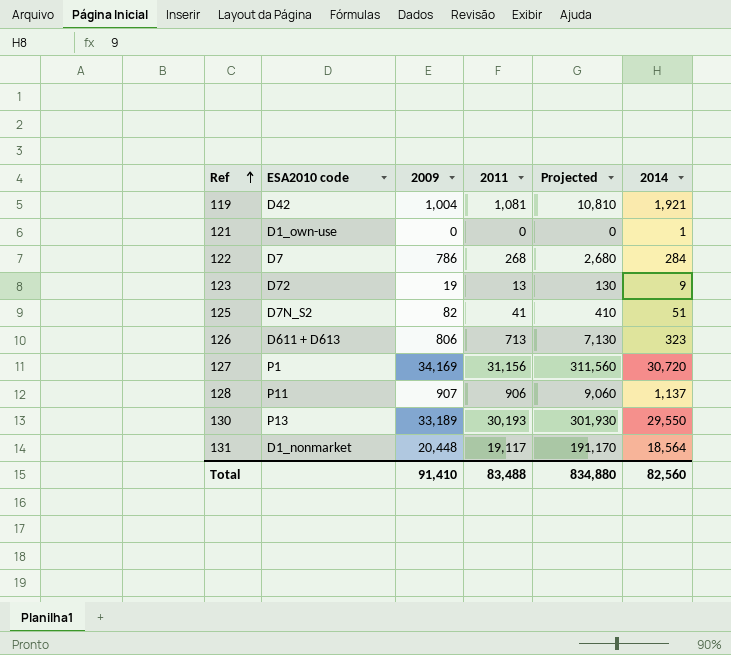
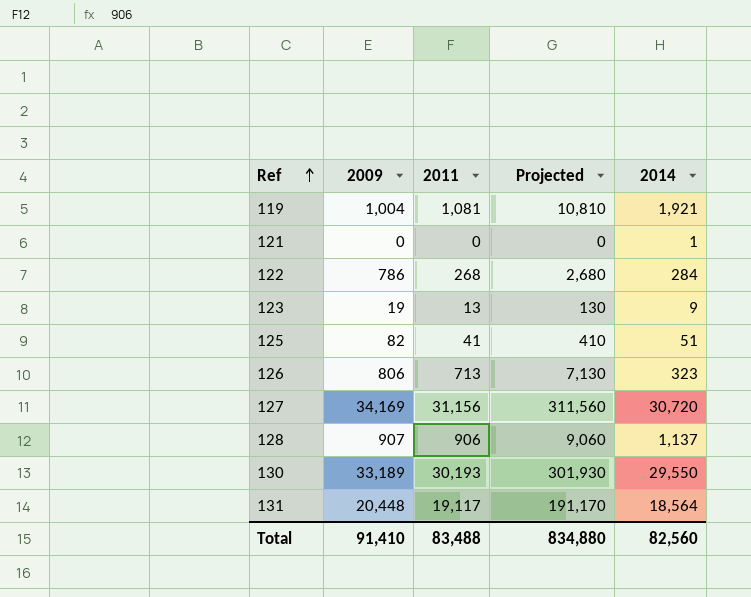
column ESA2010 code | position: 2 -> none

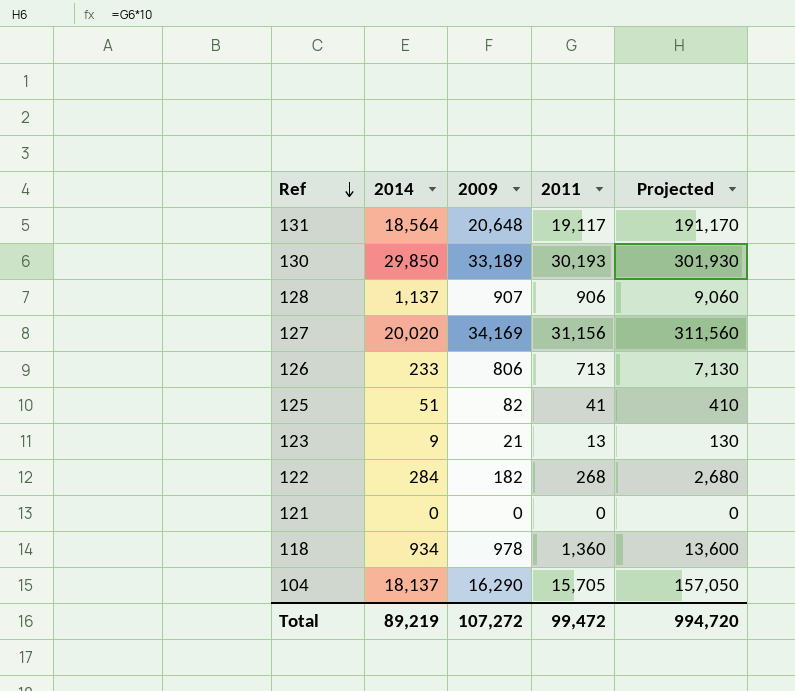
row order: Ref ascending -> Ref descending
column 2014 | position: 5 -> 2
row 119: 1,004 | 1,081 | 10,810 | 1,921 -> none
131 | 2009: 20,448 -> 20,648
130 | 2014: 29,550 -> 29,850
127 | 2014: 30,720 -> 20,020
126 | 2014: 323 -> 233
123 | 2009: 19 -> 21
122 | 2009: 786 -> 182
121 | 2014: 1 -> 0
row 118: none -> 934 | 978 | 1,360 | 13,600
row 104: none -> 18,137 | 16,290 | 15,705 | 157,050
Total | 2014: 82,560 -> 89,219
Total | 2009: 91,410 -> 107,272
Total | 2011: 83,488 -> 99,472
Total | Projected: 834,880 -> 994,720

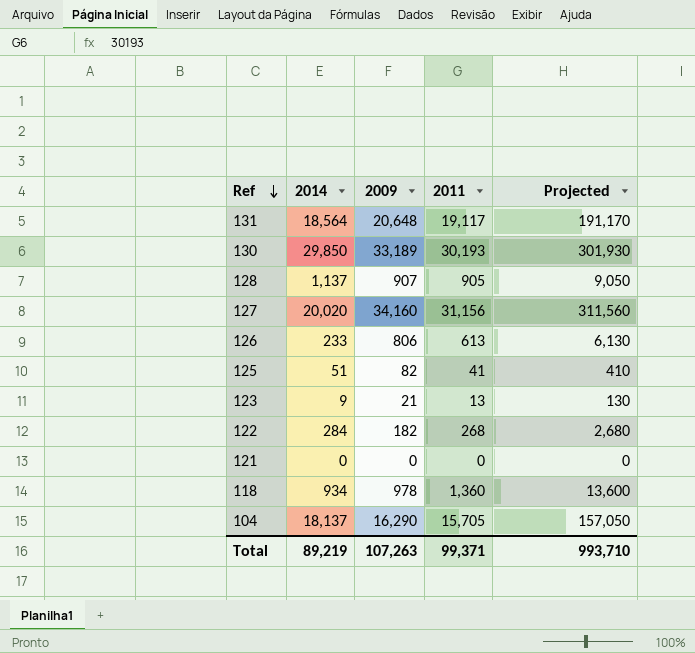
128 | 2011: 906 -> 905
128 | Projected: 9,060 -> 9,050
127 | 2009: 34,169 -> 34,160
126 | 2011: 713 -> 613
126 | Projected: 7,130 -> 6,130
Total | 2009: 107,272 -> 107,263
Total | 2011: 99,472 -> 99,371
Total | Projected: 994,720 -> 993,710

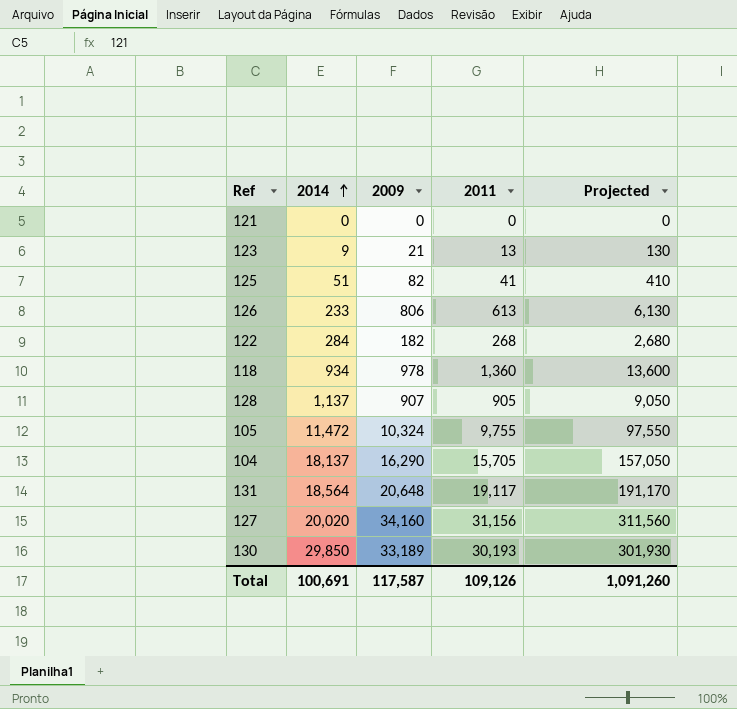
row order: Ref descending -> 2014 ascending
row 105: none -> 11,472 | 10,324 | 9,755 | 97,550
Total | 2014: 89,219 -> 100,691
Total | 2009: 107,263 -> 117,587
Total | 2011: 99,371 -> 109,126
Total | Projected: 993,710 -> 1,091,260

